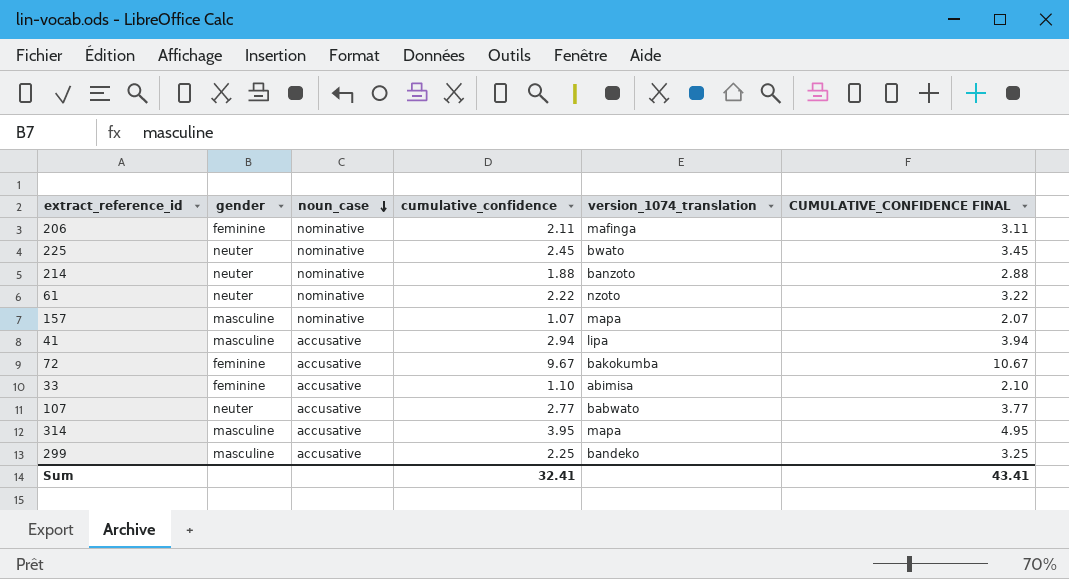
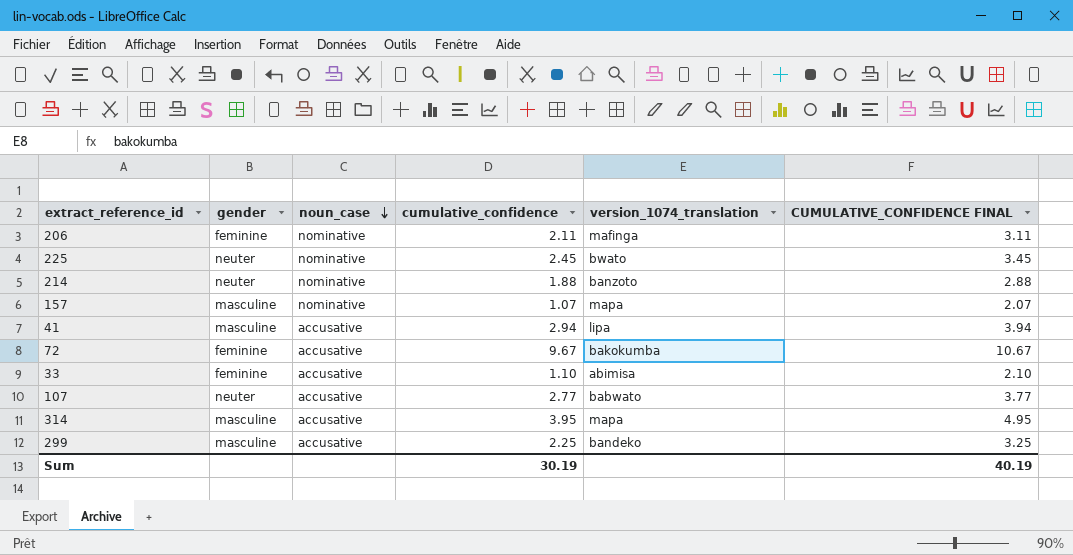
row 61: neuter | nominative | 2.22 | nzoto | 3.22 -> none
Sum | cumulative_confidence: 32.41 -> 30.19
Sum | CUMULATIVE_CONFIDENCE FINAL: 43.41 -> 40.19

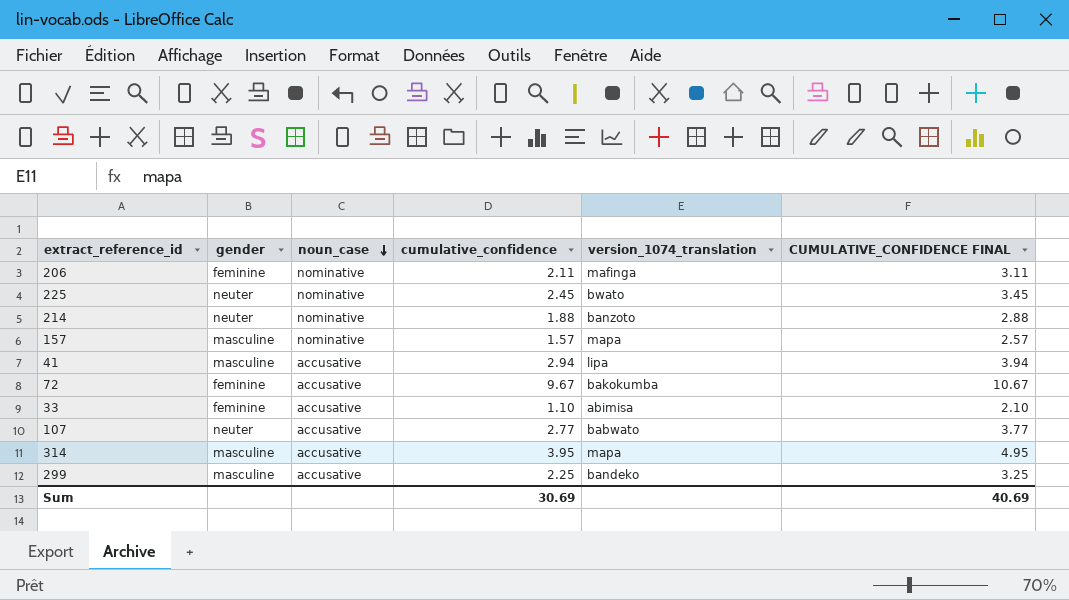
157 | cumulative_confidence: 1.07 -> 1.57
157 | CUMULATIVE_CONFIDENCE FINAL: 2.07 -> 2.57
Sum | cumulative_confidence: 30.19 -> 30.69
Sum | CUMULATIVE_CONFIDENCE FINAL: 40.19 -> 40.69

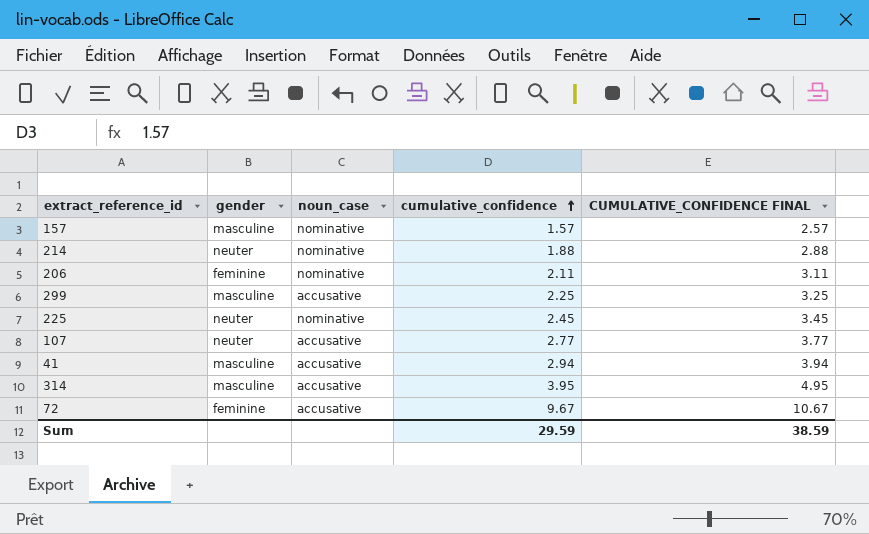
row order: noun_case descending -> cumulative_confidence ascending
column version_1074_translation | position: 5 -> none
row 33: feminine | accusative | 1.10 | abimisa | 2.10 -> none
Sum | cumulative_confidence: 30.69 -> 29.59
Sum | CUMULATIVE_CONFIDENCE FINAL: 40.69 -> 38.59

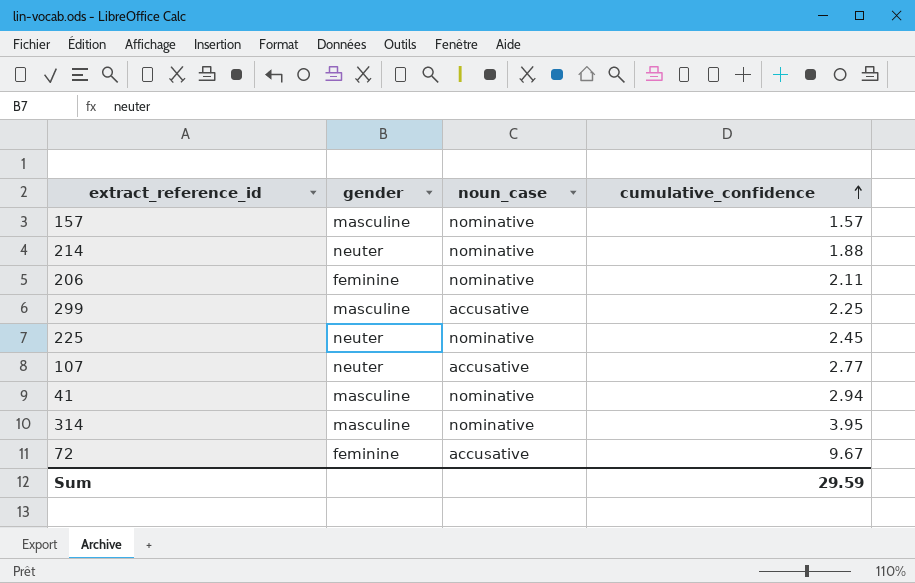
column CUMULATIVE_CONFIDENCE FINAL | formula: [cumulative_confidence] + 1 -> none
41 | noun_case: accusative -> nominative
314 | noun_case: accusative -> nominative

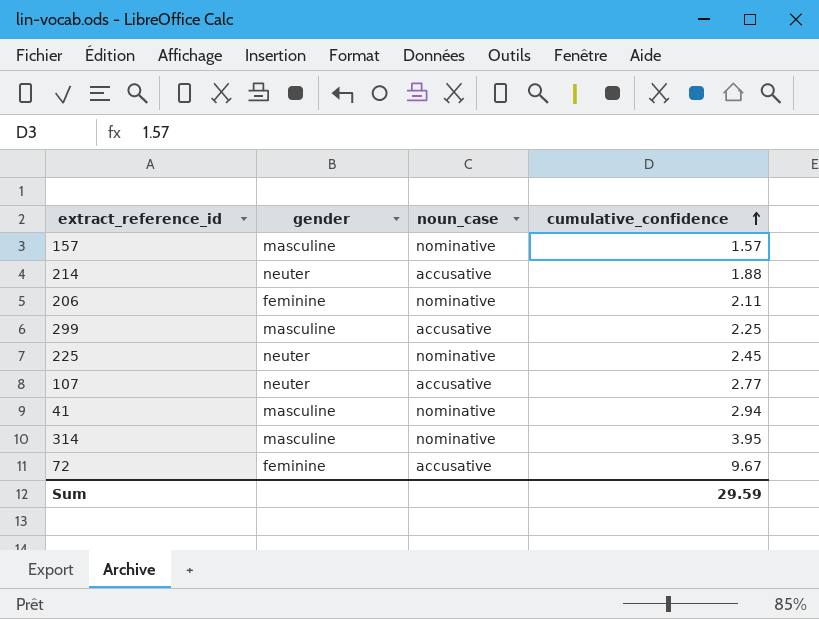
214 | noun_case: nominative -> accusative

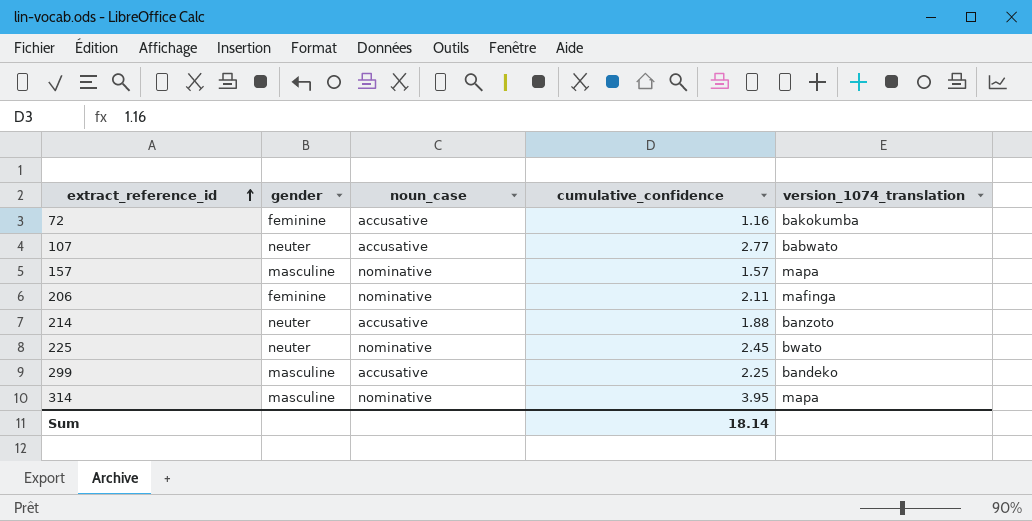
row order: cumulative_confidence ascending -> extract_reference_id ascending
column version_1074_translation | position: none -> 5
row 41: masculine | nominative | 2.94 -> none
72 | cumulative_confidence: 9.67 -> 1.16
Sum | cumulative_confidence: 29.59 -> 18.14

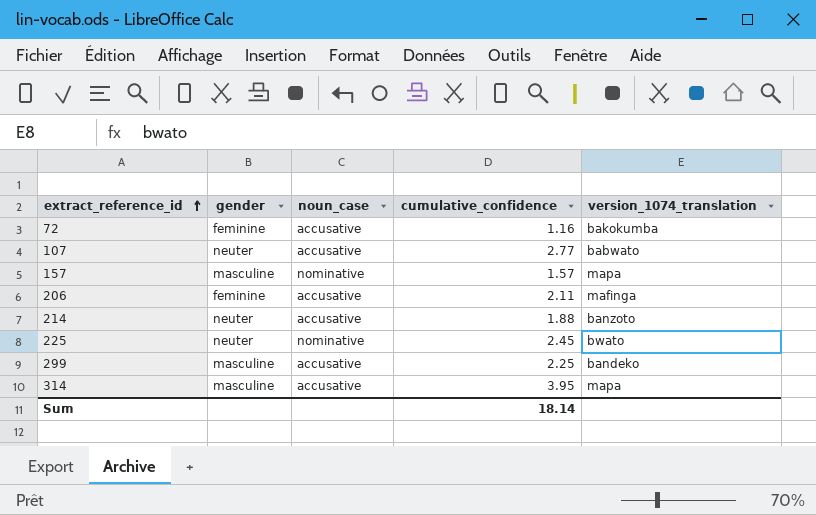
206 | noun_case: nominative -> accusative
314 | noun_case: nominative -> accusative

